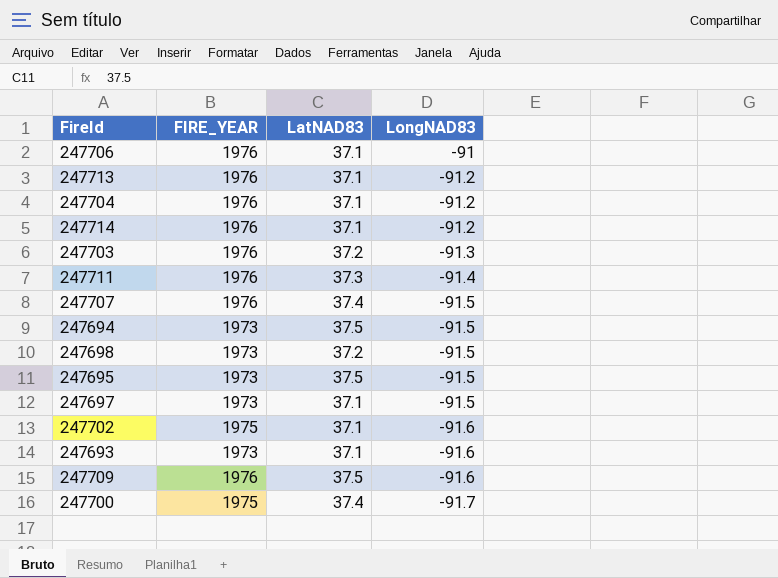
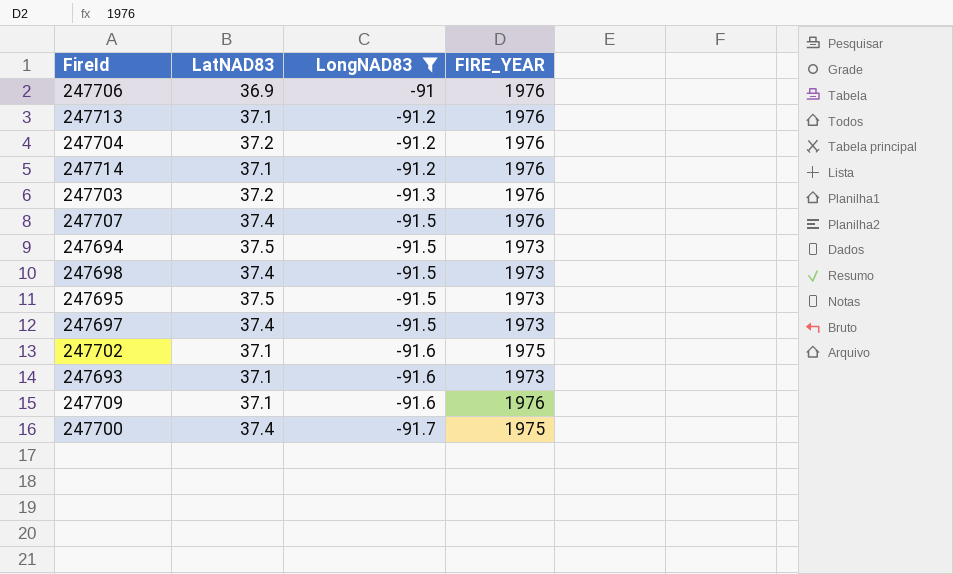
filter: none -> LongNAD83 != -91.4
column FIRE_YEAR | position: 2 -> 4
247706 | LatNAD83: 37.1 -> 36.9
247704 | LatNAD83: 37.1 -> 37.2
247698 | LatNAD83: 37.2 -> 37.4
247697 | LatNAD83: 37.1 -> 37.4
247709 | LatNAD83: 37.5 -> 37.1

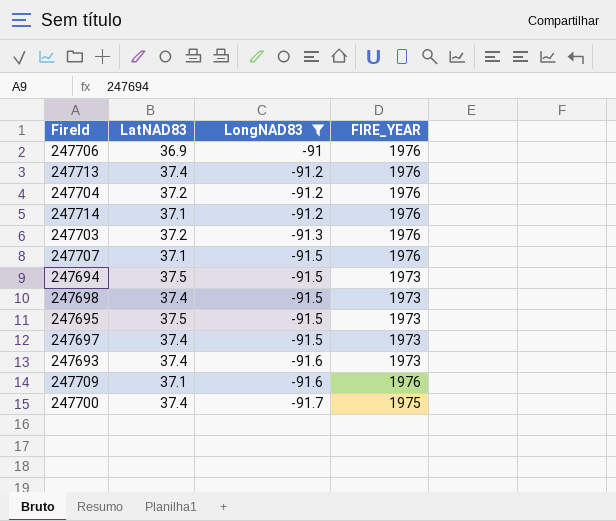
row 247702: 37.1 | -91.6 | 1975 -> none
247713 | LatNAD83: 37.1 -> 37.4
247707 | LatNAD83: 37.4 -> 37.1
247693 | LatNAD83: 37.1 -> 37.4

